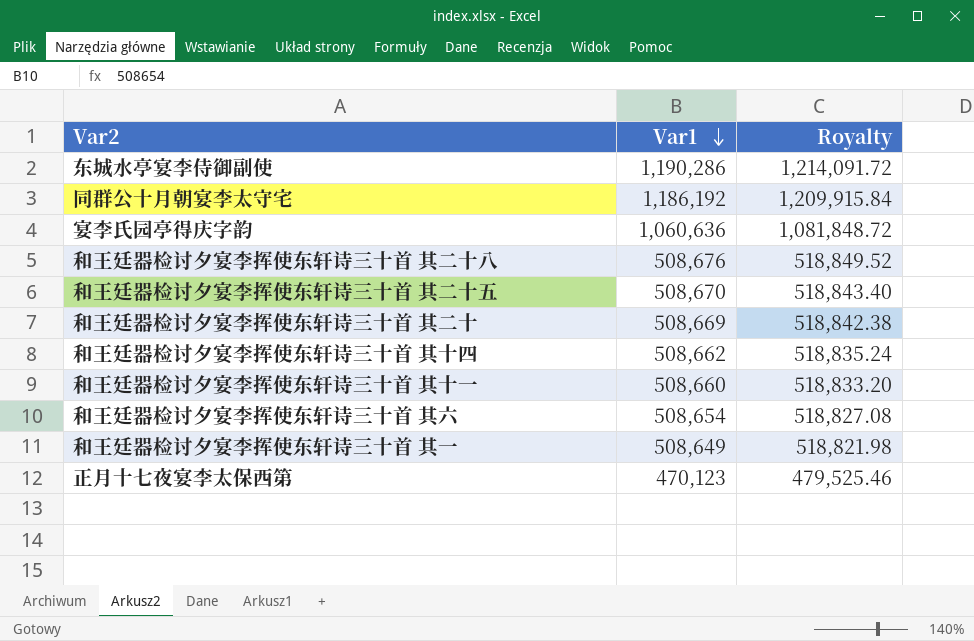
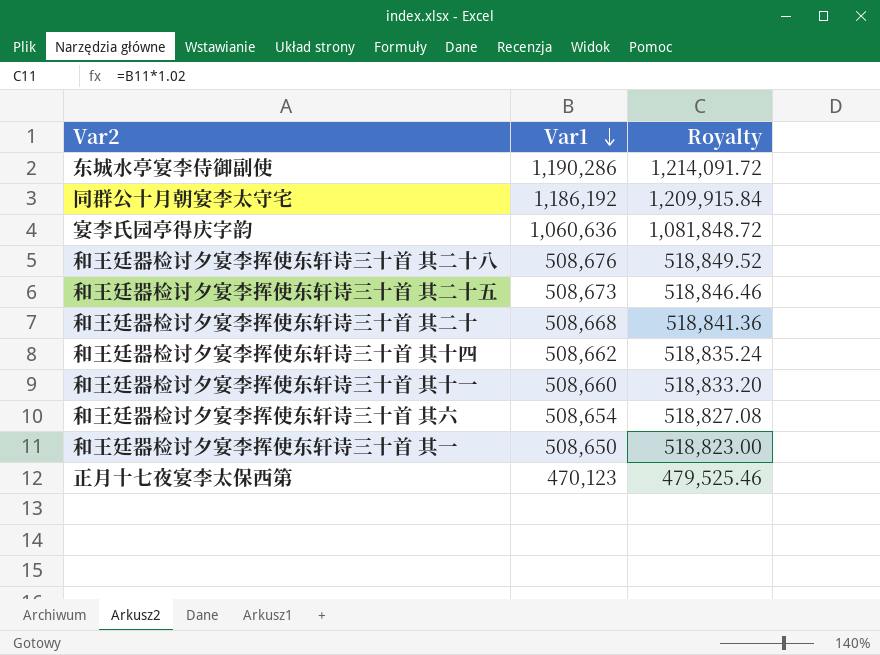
和王廷器检讨夕宴李挥使东轩诗三十首 其二十五 | Var1: 508,670 -> 508,673
和王廷器检讨夕宴李挥使东轩诗三十首 其二十五 | Royalty: 518,843.40 -> 518,846.46
和王廷器检讨夕宴李挥使东轩诗三十首 其二十 | Var1: 508,669 -> 508,668
和王廷器检讨夕宴李挥使东轩诗三十首 其二十 | Royalty: 518,842.38 -> 518,841.36
和王廷器检讨夕宴李挥使东轩诗三十首 其一 | Var1: 508,649 -> 508,650
和王廷器检讨夕宴李挥使东轩诗三十首 其一 | Royalty: 518,821.98 -> 518,823.00

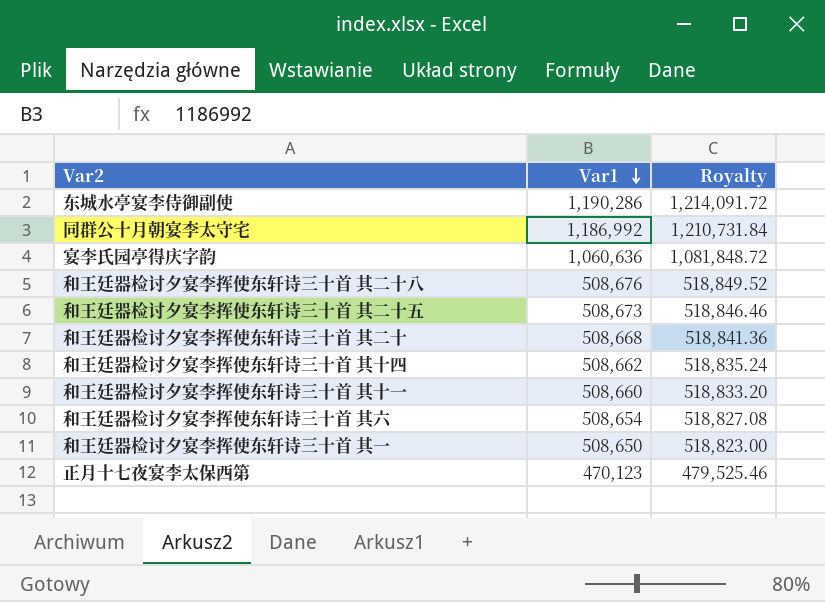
同群公十月朝宴李太守宅 | Var1: 1,186,192 -> 1,186,992
同群公十月朝宴李太守宅 | Royalty: 1,209,915.84 -> 1,210,731.84

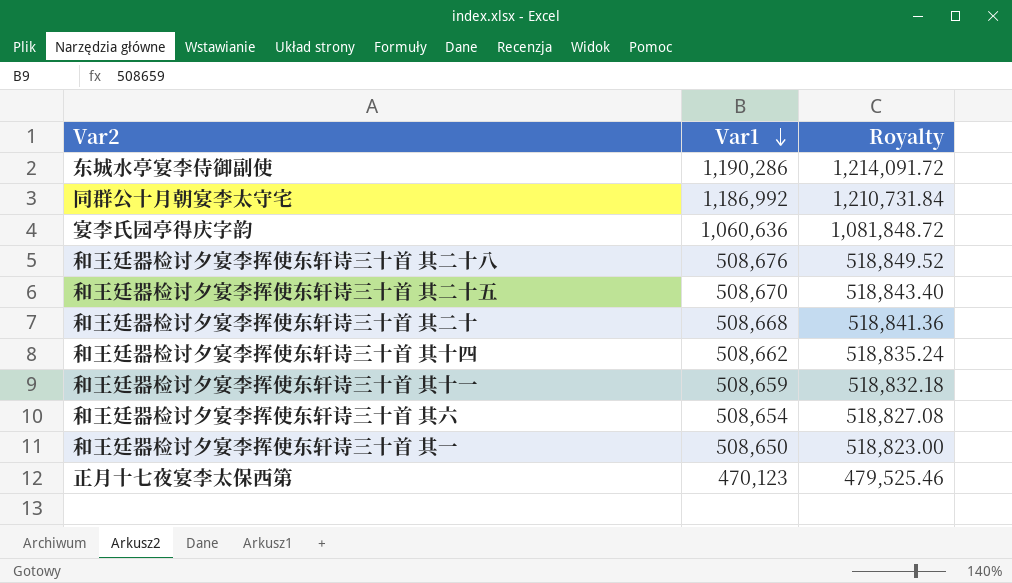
和王廷器检讨夕宴李挥使东轩诗三十首 其二十五 | Var1: 508,673 -> 508,670
和王廷器检讨夕宴李挥使东轩诗三十首 其二十五 | Royalty: 518,846.46 -> 518,843.40
和王廷器检讨夕宴李挥使东轩诗三十首 其十一 | Var1: 508,660 -> 508,659
和王廷器检讨夕宴李挥使东轩诗三十首 其十一 | Royalty: 518,833.20 -> 518,832.18

